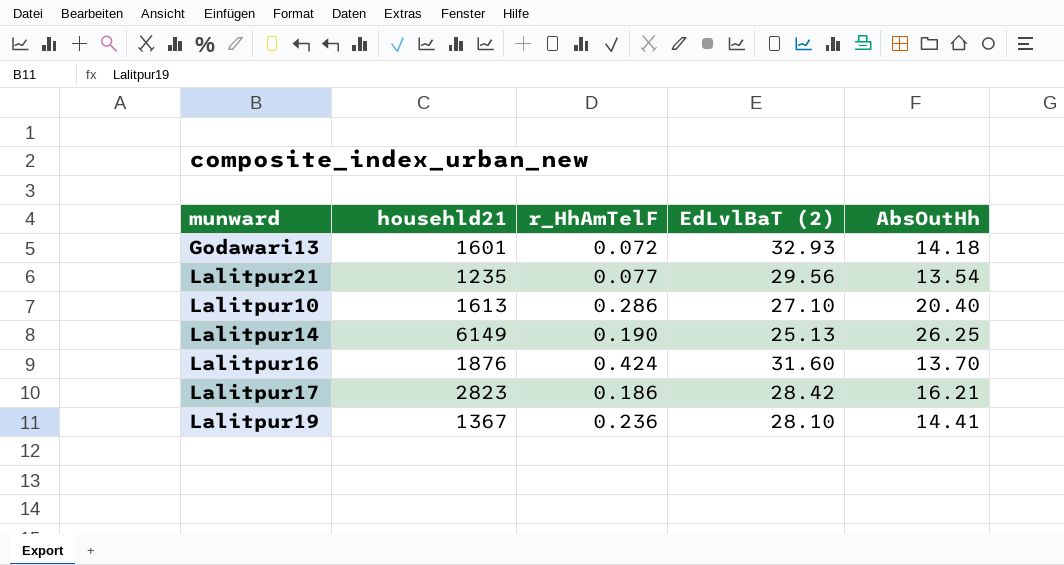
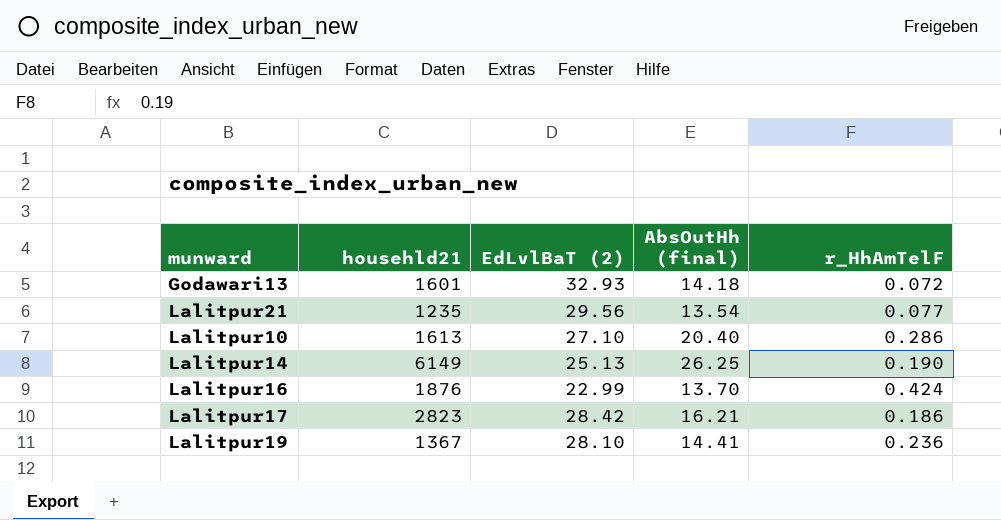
column name: AbsOutHh -> AbsOutHh (final)
column r_HhAmTelF | position: 3 -> 5
Lalitpur16 | EdLvlBaT (2): 31.60 -> 22.99

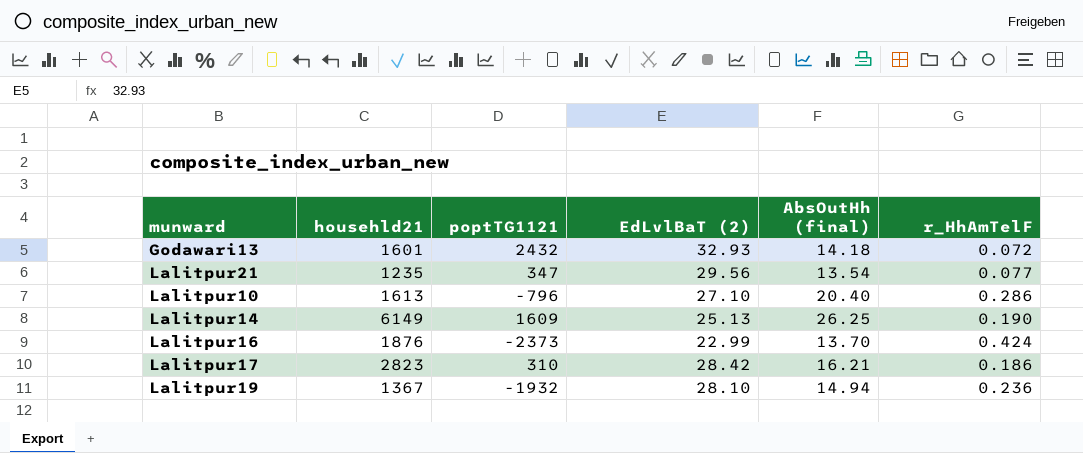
column poptTG1121 | position: none -> 3
Lalitpur19 | AbsOutHh (final): 14.41 -> 14.94

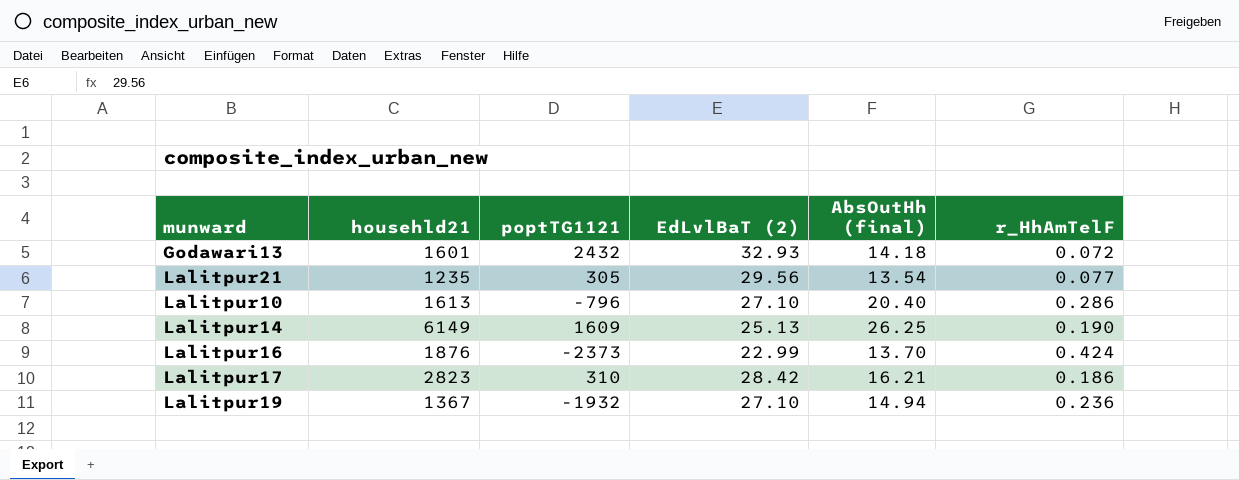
Lalitpur21 | poptTG1121: 347 -> 305
Lalitpur19 | EdLvlBaT (2): 28.10 -> 27.10

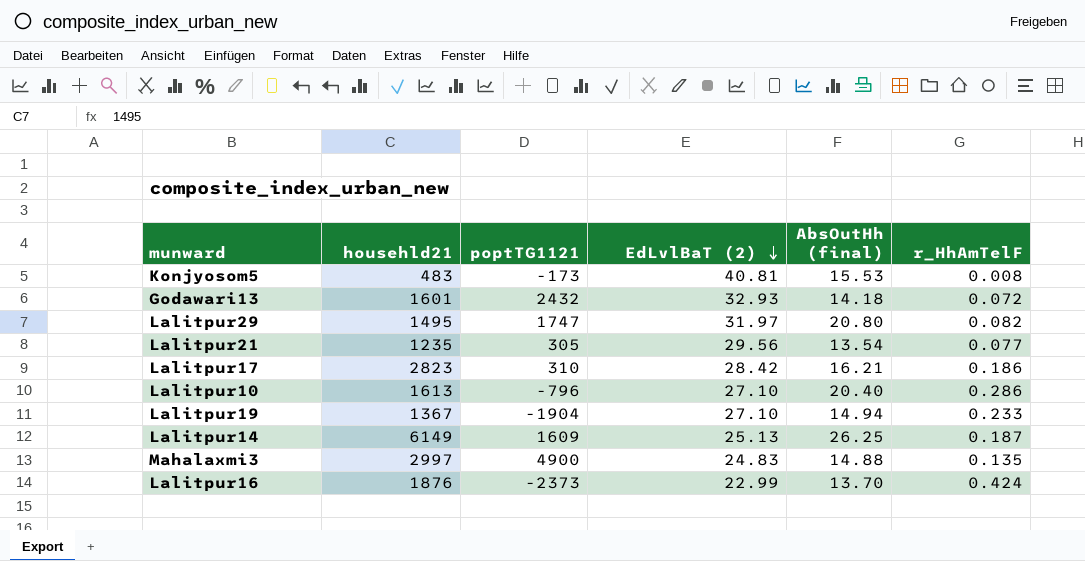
row order: none -> EdLvlBaT (2) descending
row Konjyosom5: none -> 483 | -173 | 40.81 | 15.53 | 0.008
row Lalitpur29: none -> 1495 | 1747 | 31.97 | 20.80 | 0.082
Lalitpur19 | poptTG1121: -1932 -> -1904
Lalitpur19 | r_HhAmTelF: 0.236 -> 0.233
Lalitpur14 | r_HhAmTelF: 0.190 -> 0.187
row Mahalaxmi3: none -> 2997 | 4900 | 24.83 | 14.88 | 0.135

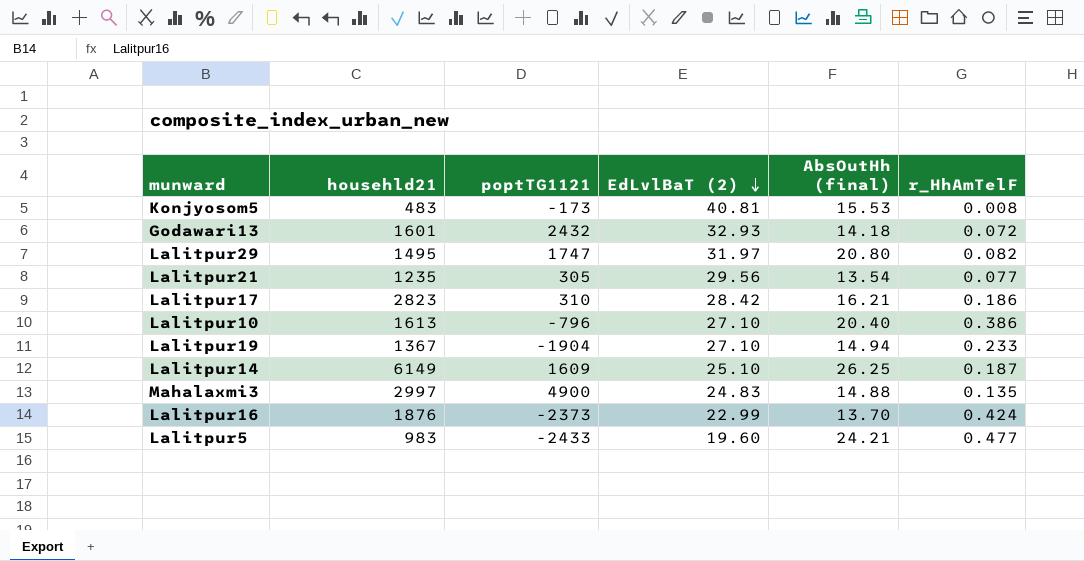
Lalitpur10 | r_HhAmTelF: 0.286 -> 0.386
Lalitpur14 | EdLvlBaT (2): 25.13 -> 25.10
row Lalitpur5: none -> 983 | -2433 | 19.60 | 24.21 | 0.477

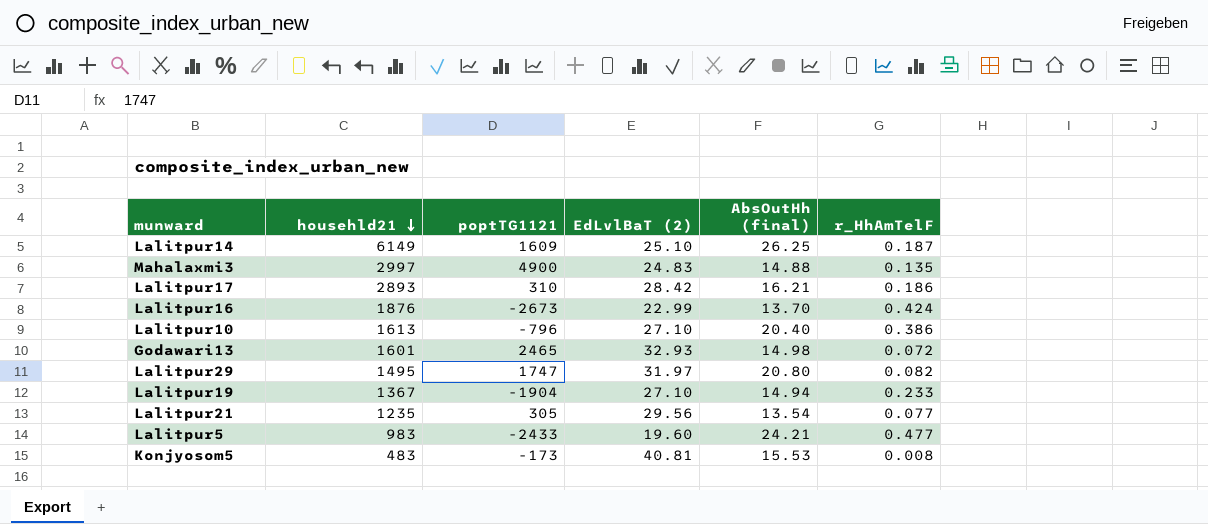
row order: EdLvlBaT (2) descending -> househld21 descending
Lalitpur17 | househld21: 2823 -> 2893
Lalitpur16 | poptTG1121: -2373 -> -2673
Godawari13 | poptTG1121: 2432 -> 2465
Godawari13 | AbsOutHh (final): 14.18 -> 14.98

